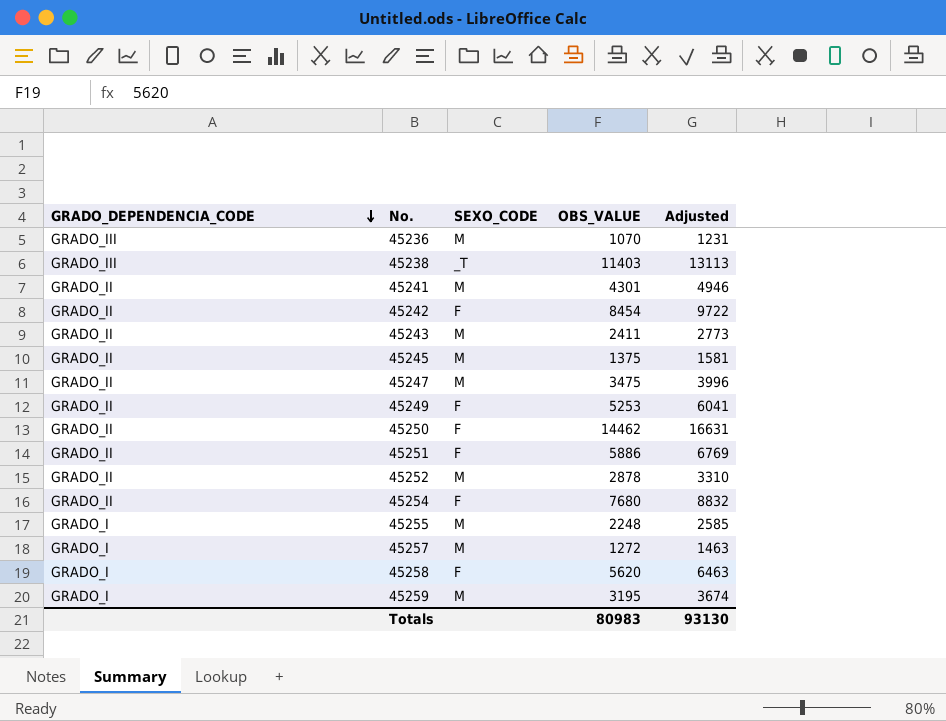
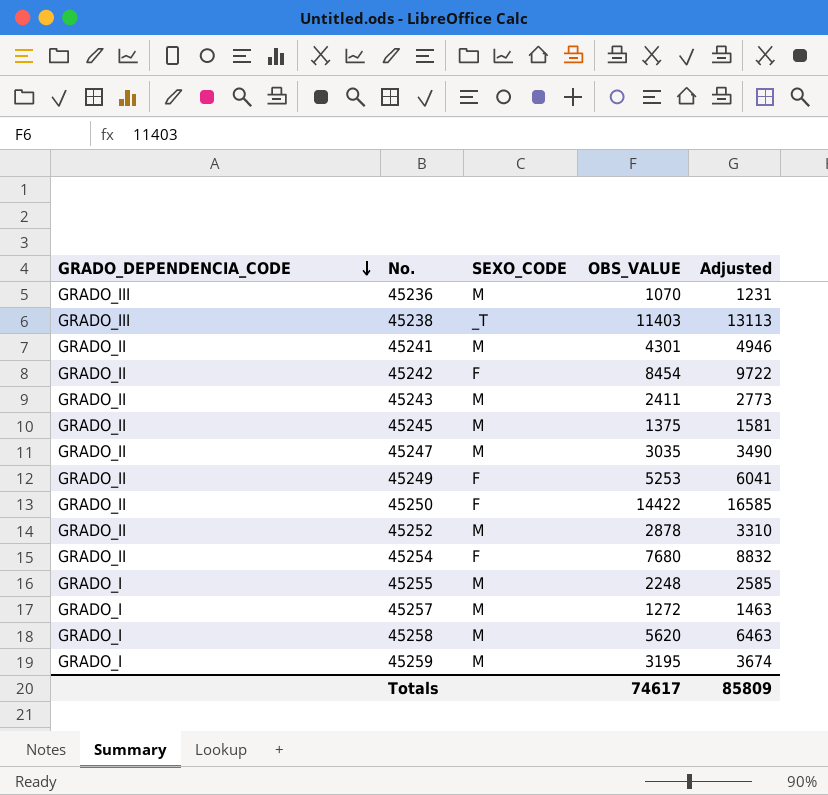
row 45251: GRADO_II | F | 5886 | 6769 -> none
45247 | OBS_VALUE: 3475 -> 3035
45247 | Adjusted: 3996 -> 3490
45250 | OBS_VALUE: 14462 -> 14422
45250 | Adjusted: 16631 -> 16585
45258 | SEXO_CODE: F -> M
Totals | OBS_VALUE: 80983 -> 74617
Totals | Adjusted: 93130 -> 85809

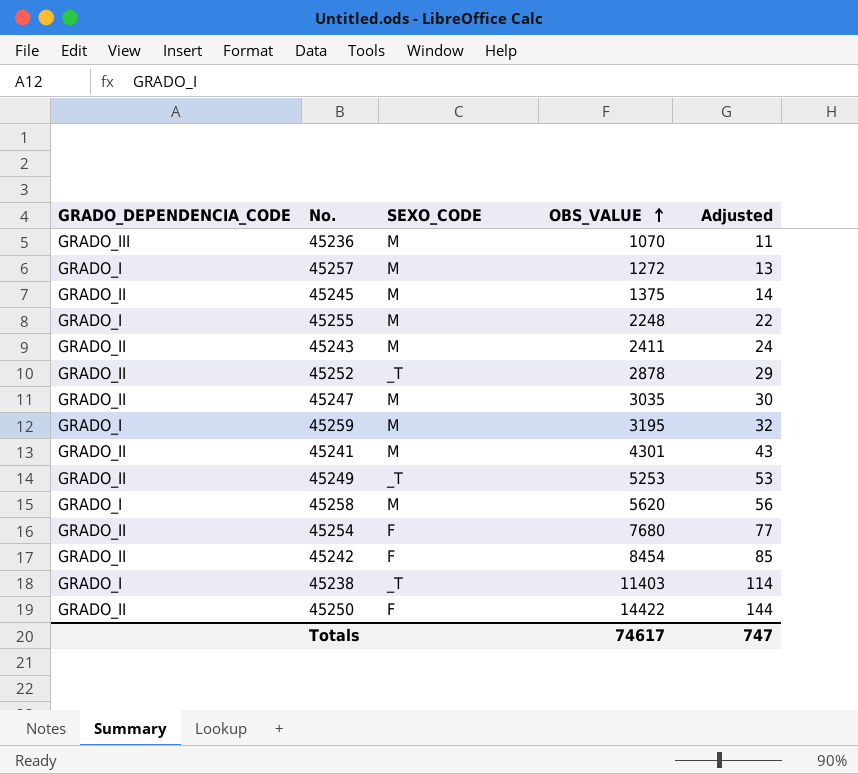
row order: GRADO_DEPENDENCIA_CODE descending -> OBS_VALUE ascending
column Adjusted | formula: [OBS_VALUE] * 1.15 -> [OBS_VALUE] * 0.01
45252 | SEXO_CODE: M -> _T
45249 | SEXO_CODE: F -> _T
45238 | GRADO_DEPENDENCIA_CODE: GRADO_III -> GRADO_I
Totals | Adjusted: 85809 -> 747

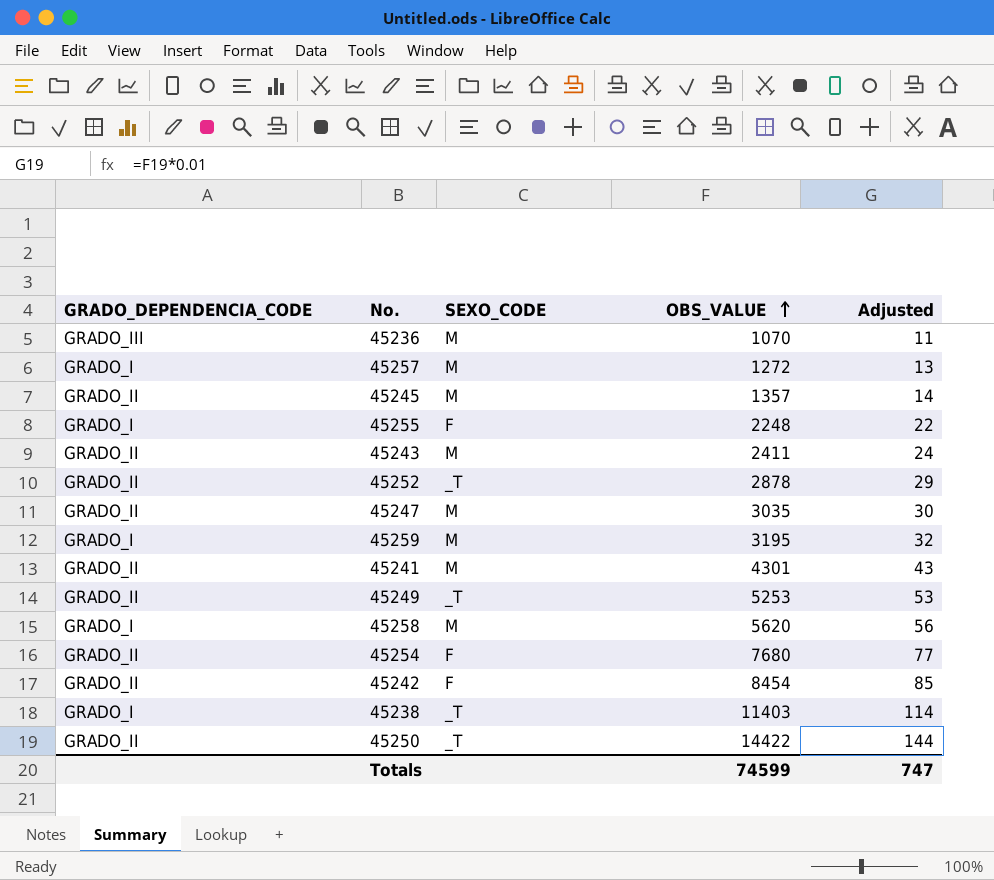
45245 | OBS_VALUE: 1375 -> 1357
45255 | SEXO_CODE: M -> F
45250 | SEXO_CODE: F -> _T
Totals | OBS_VALUE: 74617 -> 74599

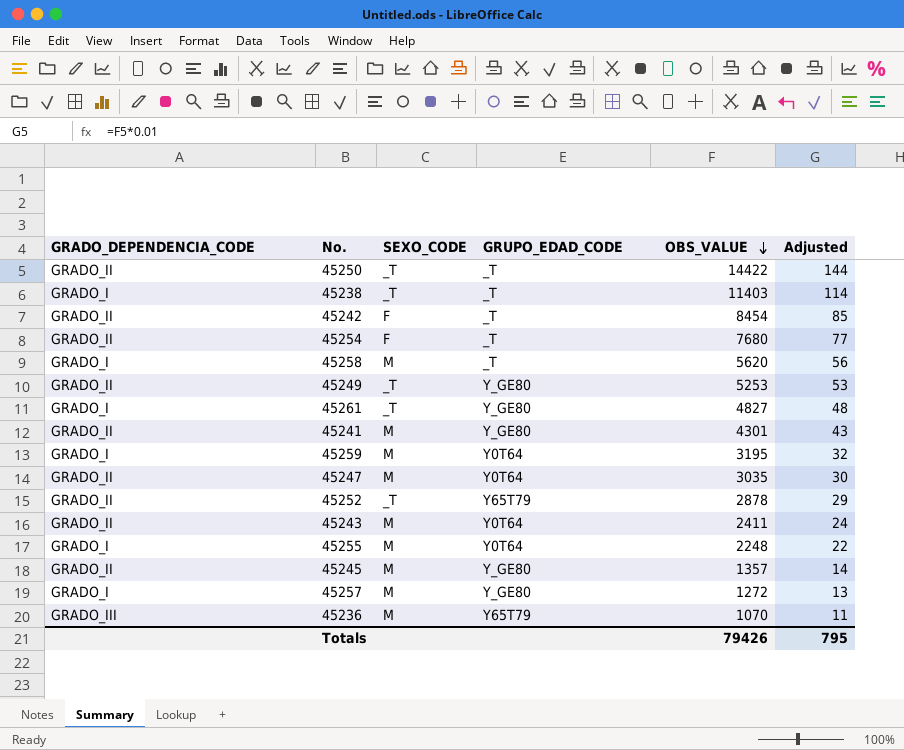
row order: OBS_VALUE ascending -> OBS_VALUE descending
column GRUPO_EDAD_CODE | position: none -> 4
row 45261: none -> GRADO_I | _T | Y_GE80 | 4827 | 48
45255 | SEXO_CODE: F -> M
Totals | OBS_VALUE: 74599 -> 79426
Totals | Adjusted: 747 -> 795

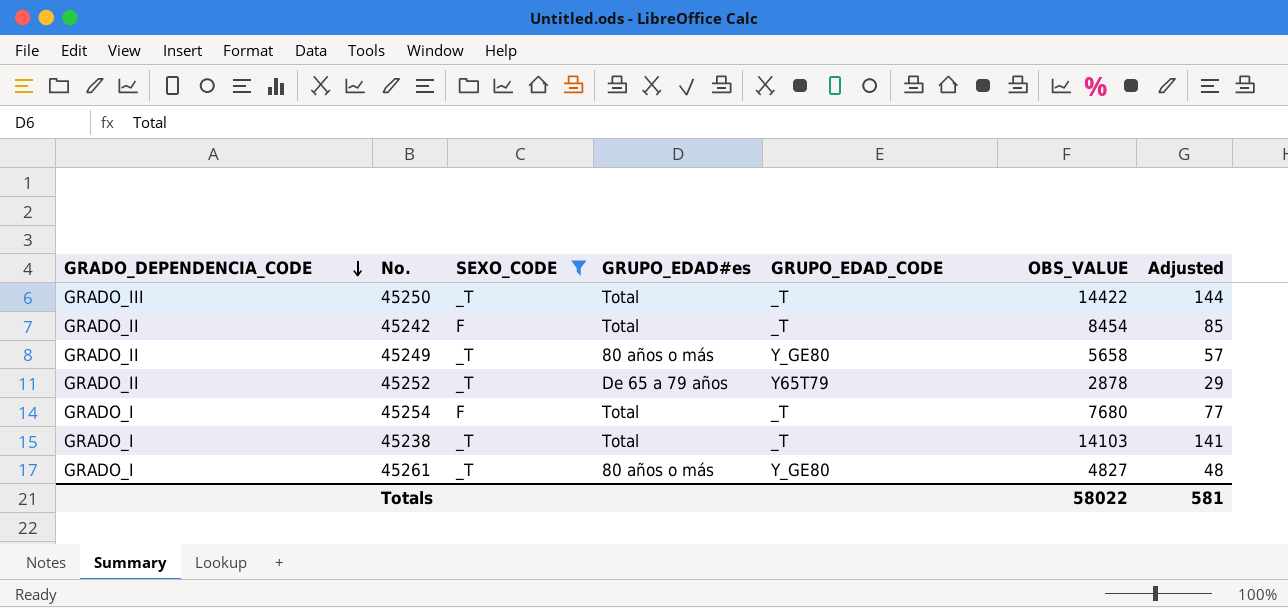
filter: none -> SEXO_CODE != M
row order: OBS_VALUE descending -> GRADO_DEPENDENCIA_CODE descending
column GRUPO_EDAD#es | position: none -> 4
45250 | GRADO_DEPENDENCIA_CODE: GRADO_II -> GRADO_III
45249 | OBS_VALUE: 5253 -> 5658
45249 | Adjusted: 53 -> 57
45254 | GRADO_DEPENDENCIA_CODE: GRADO_II -> GRADO_I
45238 | OBS_VALUE: 11403 -> 14103
45238 | Adjusted: 114 -> 141
Totals | OBS_VALUE: 79426 -> 58022
Totals | Adjusted: 795 -> 581

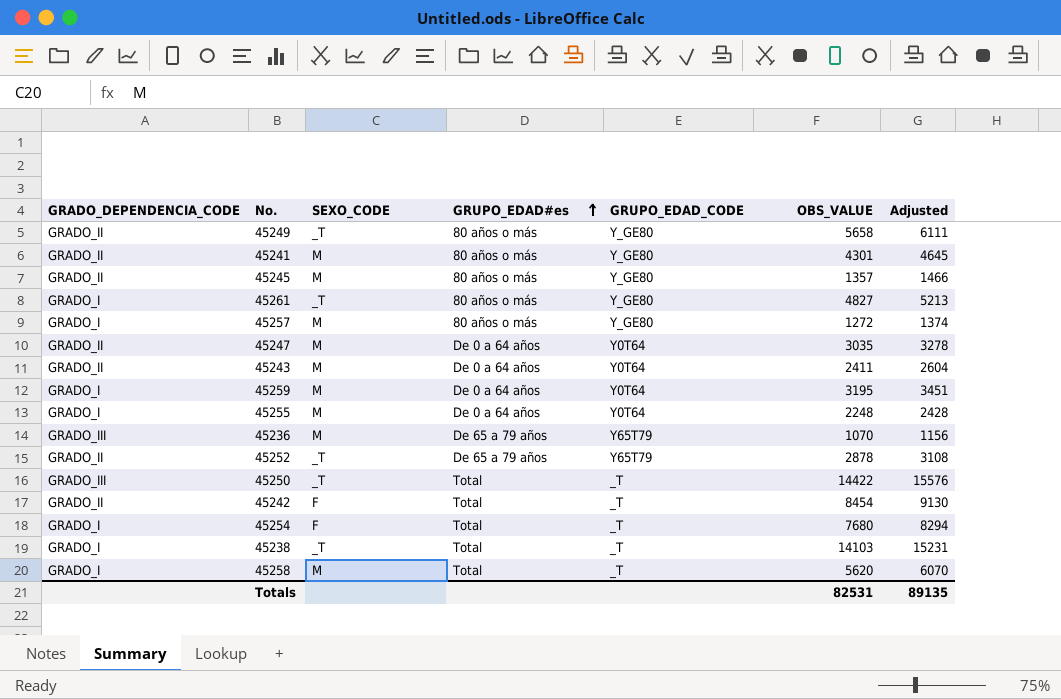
filter: SEXO_CODE != M -> none
row order: GRADO_DEPENDENCIA_CODE descending -> GRUPO_EDAD#es ascending
column Adjusted | formula: [OBS_VALUE] * 0.01 -> [OBS_VALUE] * 1.08
Totals | OBS_VALUE: 58022 -> 82531
Totals | Adjusted: 581 -> 89135

